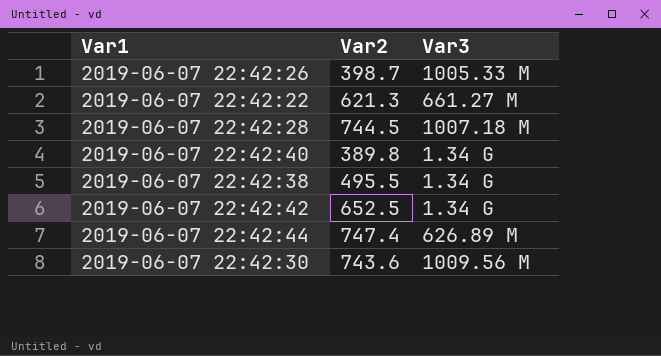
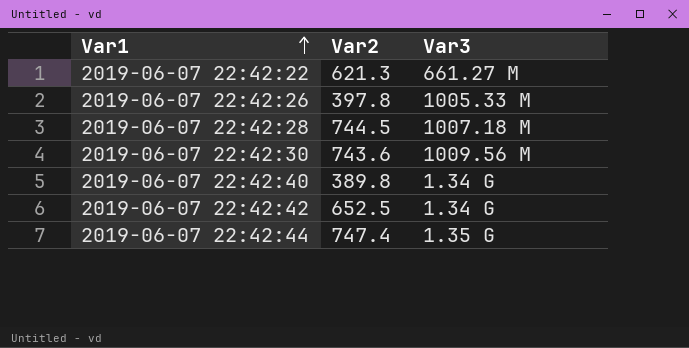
row order: none -> Var1 ascending
row 2019-06-07 22:42:38: 495.5 | 1.34 G -> none
2019-06-07 22:42:26 | Var2: 398.7 -> 397.8
2019-06-07 22:42:44 | Var3: 626.89 M -> 1.35 G

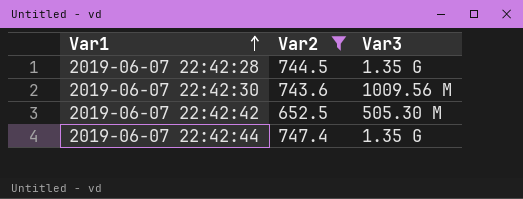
filter: none -> Var2 >= 652.5
2019-06-07 22:42:28 | Var3: 1007.18 M -> 1.35 G
2019-06-07 22:42:42 | Var3: 1.34 G -> 505.30 M

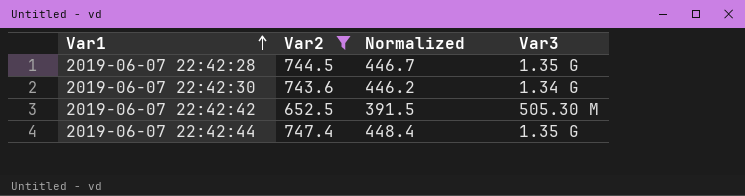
column Normalized | formula: none -> [Var2] * 0.6
2019-06-07 22:42:30 | Var3: 1009.56 M -> 1.34 G

